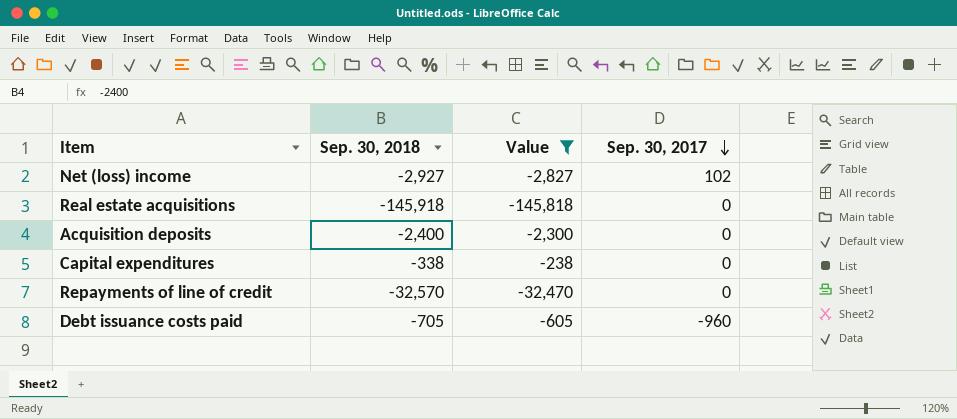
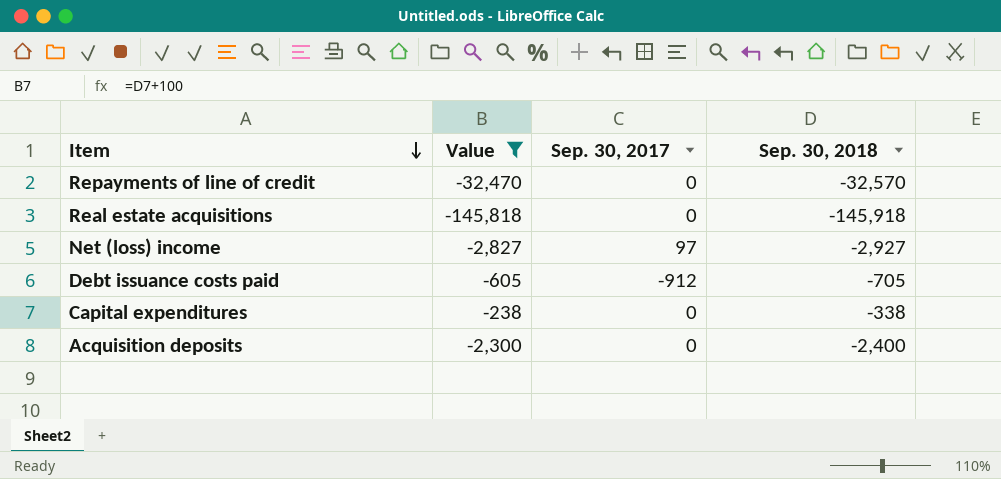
row order: Sep. 30, 2017 descending -> Item descending
column Sep. 30, 2018 | position: 2 -> 4
Net (loss) income | Sep. 30, 2017: 102 -> 97
Debt issuance costs paid | Sep. 30, 2017: -960 -> -912

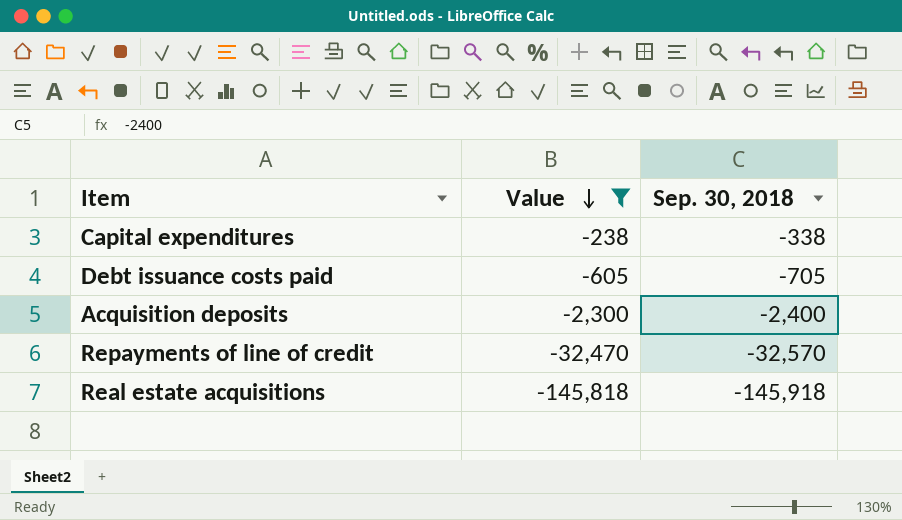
row order: Item descending -> Value descending
column Sep. 30, 2017 | position: 3 -> none
row Net (loss) income: -2,827 | 97 | -2,927 -> none

